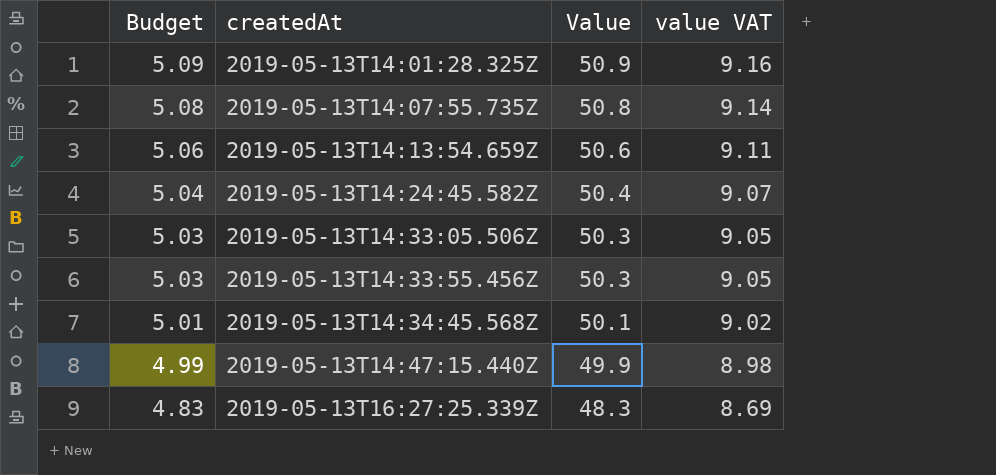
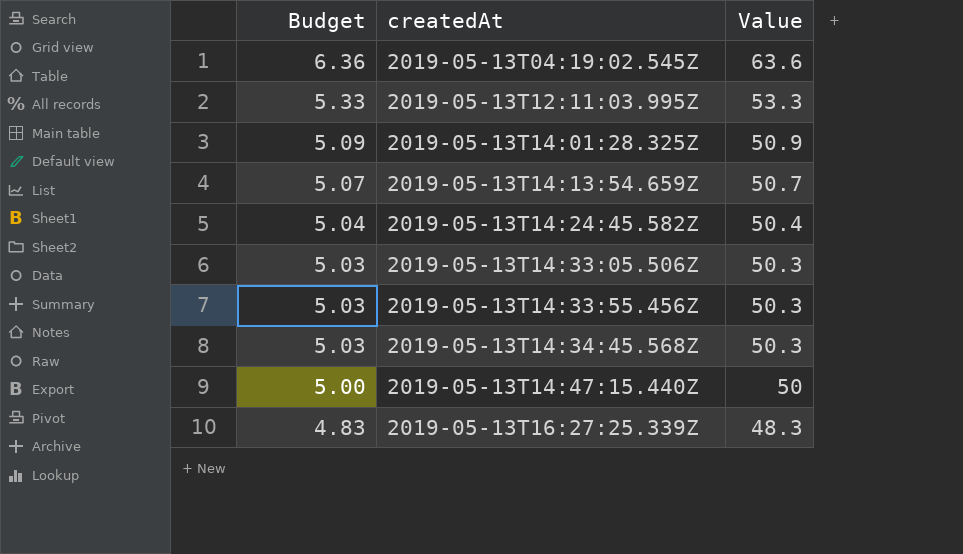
column value VAT | formula: [Value] * 0.18 -> none
row 2019-05-13T14:07:55.735Z: 5.08 | 50.8 | 9.14 -> none
row 2019-05-13T04:19:02.545Z: none -> 6.36 | 63.6
row 2019-05-13T12:11:03.995Z: none -> 5.33 | 53.3
2019-05-13T14:13:54.659Z | Budget: 5.06 -> 5.07
2019-05-13T14:13:54.659Z | Value: 50.6 -> 50.7
2019-05-13T14:34:45.568Z | Budget: 5.01 -> 5.03
2019-05-13T14:34:45.568Z | Value: 50.1 -> 50.3
2019-05-13T14:47:15.440Z | Budget: 4.99 -> 5.00
2019-05-13T14:47:15.440Z | Value: 49.9 -> 50

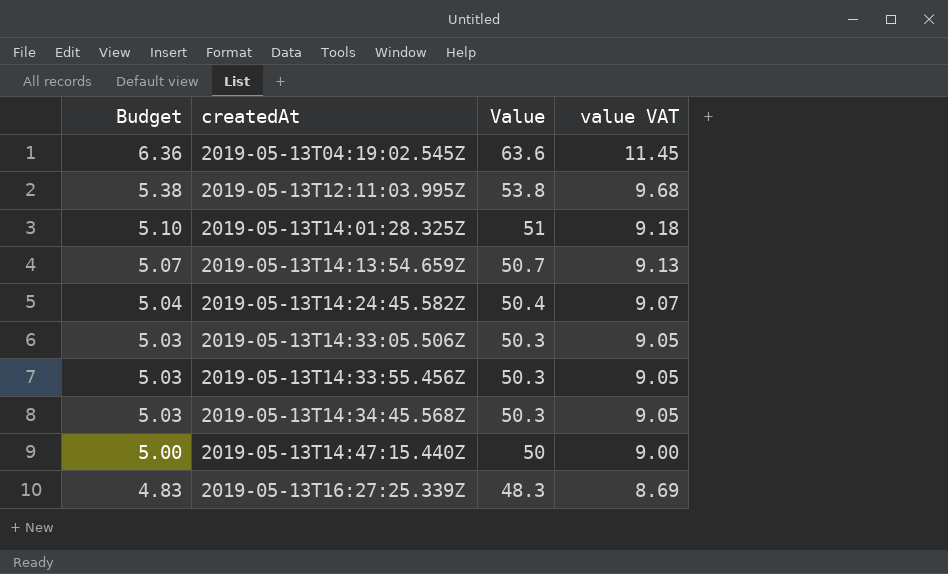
column value VAT | formula: none -> [Value] * 0.18
2019-05-13T12:11:03.995Z | Budget: 5.33 -> 5.38
2019-05-13T12:11:03.995Z | Value: 53.3 -> 53.8
2019-05-13T14:01:28.325Z | Budget: 5.09 -> 5.10
2019-05-13T14:01:28.325Z | Value: 50.9 -> 51

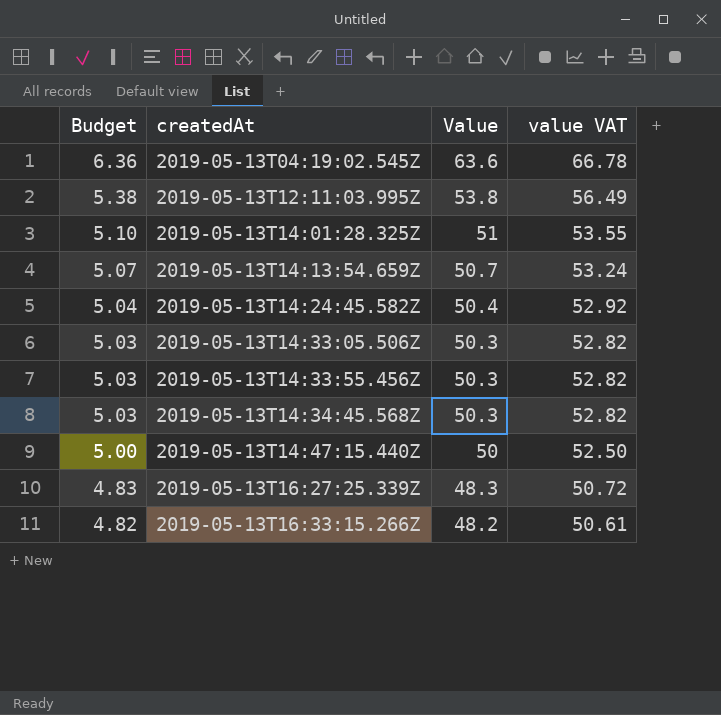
column value VAT | formula: [Value] * 0.18 -> [Value] * 1.05
row 2019-05-13T16:33:15.266Z: none -> 4.82 | 48.2 | 50.61

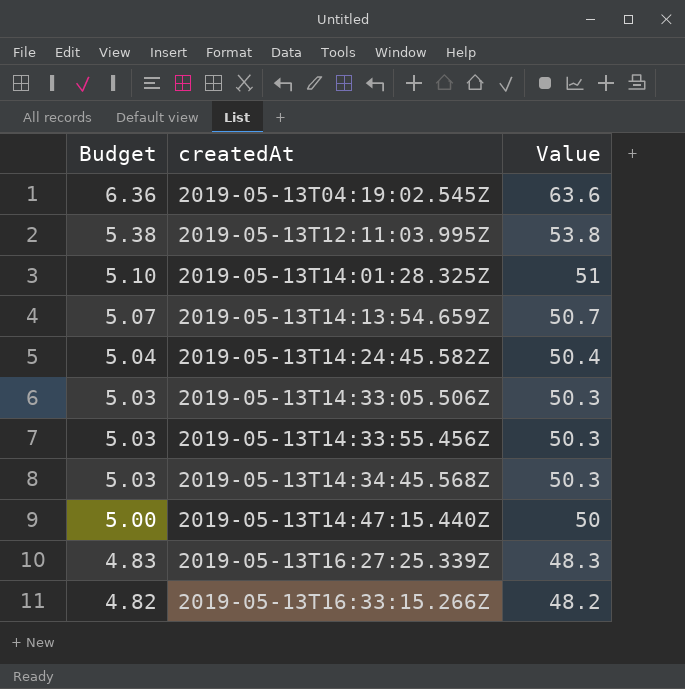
column value VAT | formula: [Value] * 1.05 -> none

